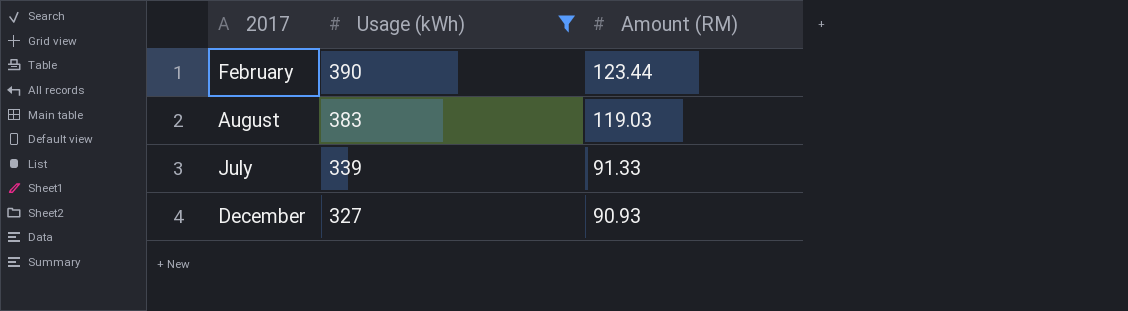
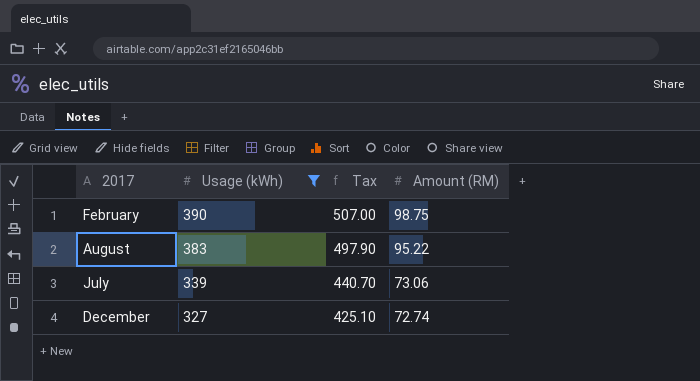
column Tax | formula: none -> [Usage (kWh)] * 1.3
February | Amount (RM): 123.44 -> 98.75
August | Amount (RM): 119.03 -> 95.22
July | Amount (RM): 91.33 -> 73.06
December | Amount (RM): 90.93 -> 72.74

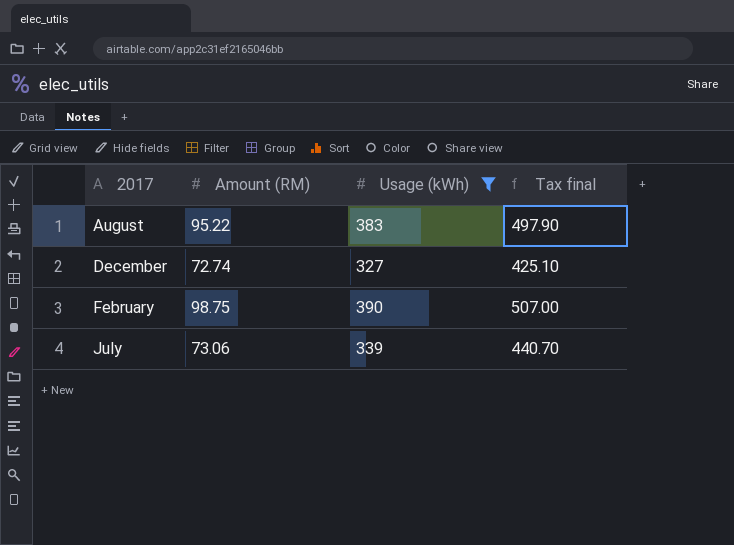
row order: Usage (kWh) descending -> 2017 ascending
column Amount (RM) | position: 4 -> 2
column name: Tax -> Tax final

